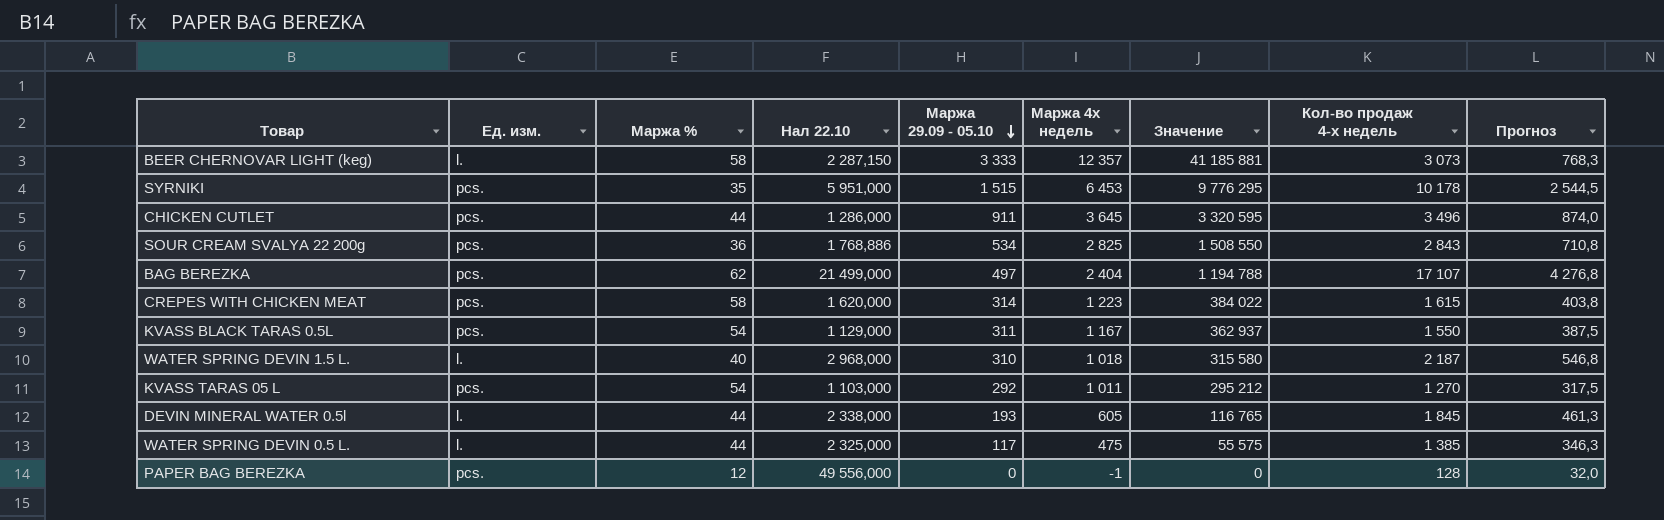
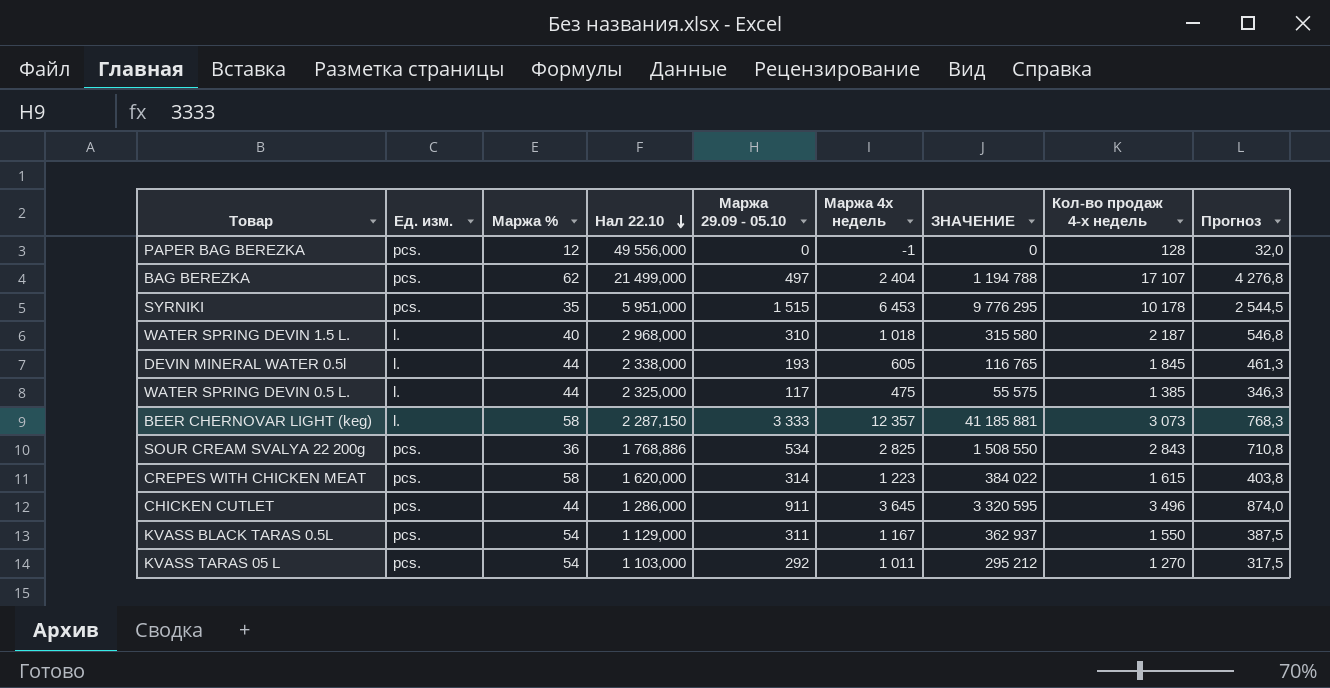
row order: Маржа 29.09 - 05.10 descending -> Нал 22.10 descending
column name: Значение -> ЗНАЧЕНИЕ

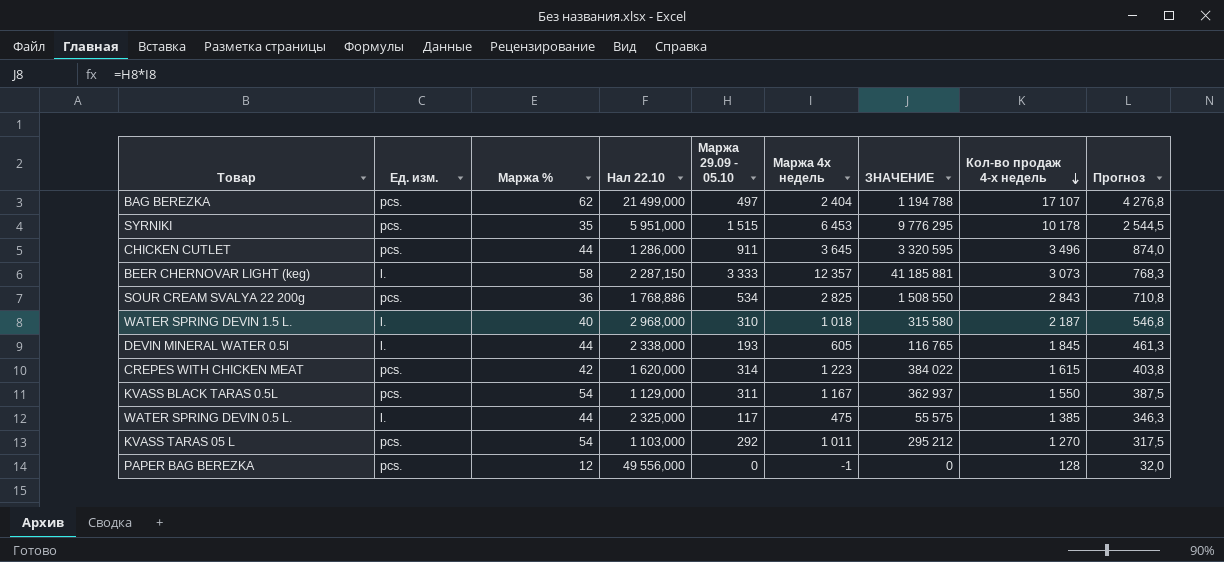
row order: Нал 22.10 descending -> Кол-во продаж 4-х недель descending
CREPES WITH CHICKEN MEAT | Маржа %: 58 -> 42

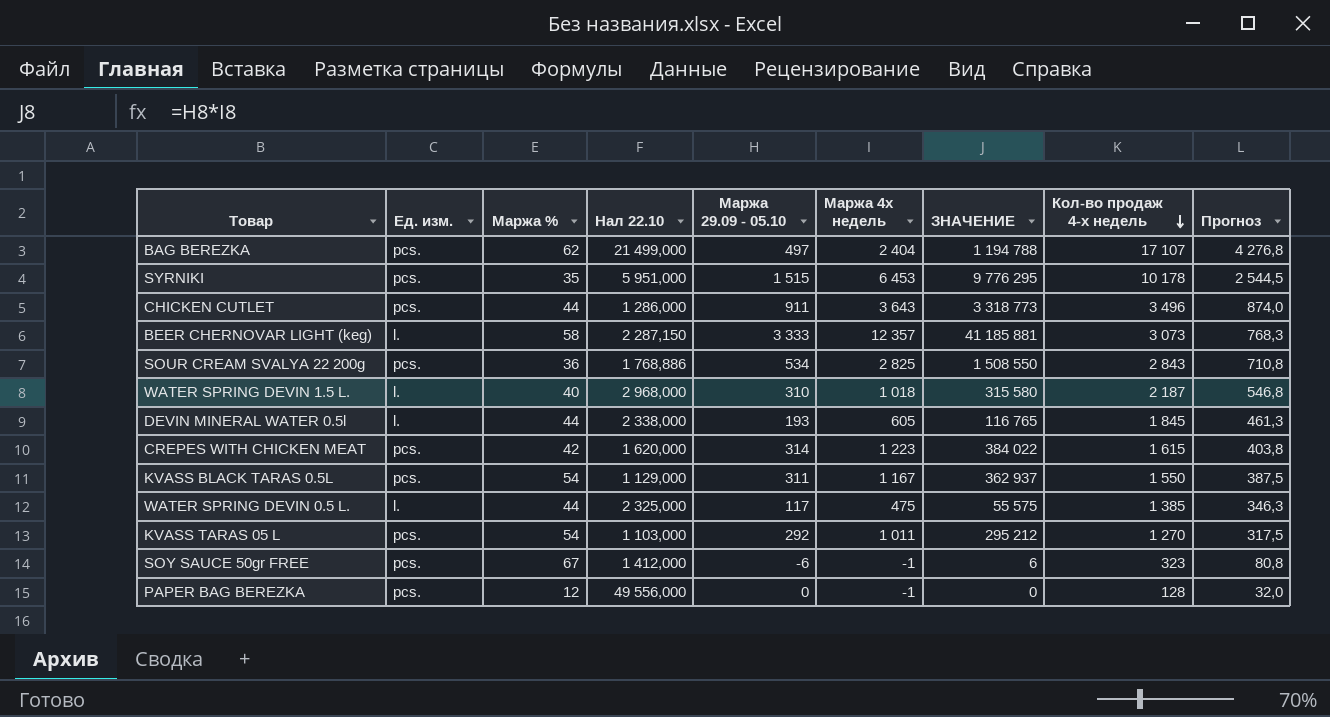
CHICKEN CUTLET | Маржа 4х недель: 3 645 -> 3 643
CHICKEN CUTLET | ЗНАЧЕНИЕ: 3 320 595 -> 3 318 773
row SOY SAUCE 50gr FREE: none -> pcs. | 67 | 1 412,000 | -6 | -1 | 6 | 323 | 80,8

